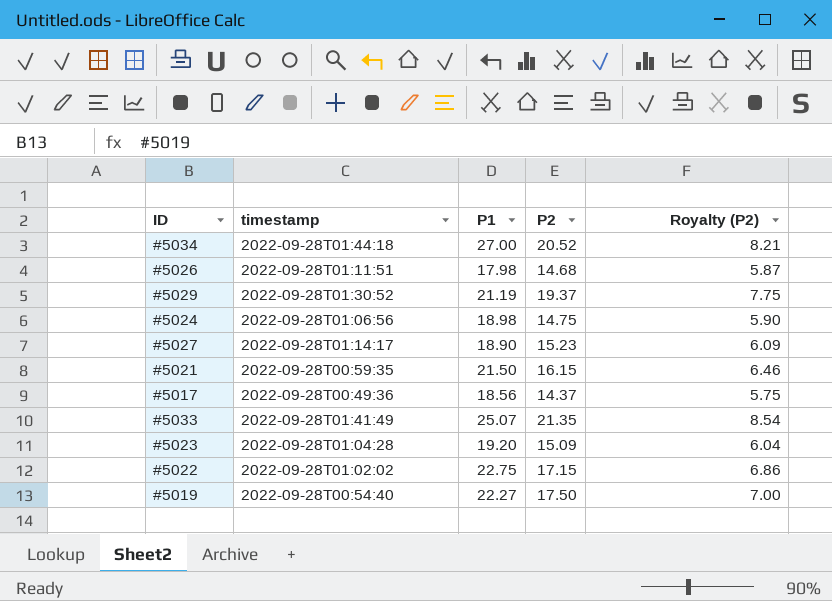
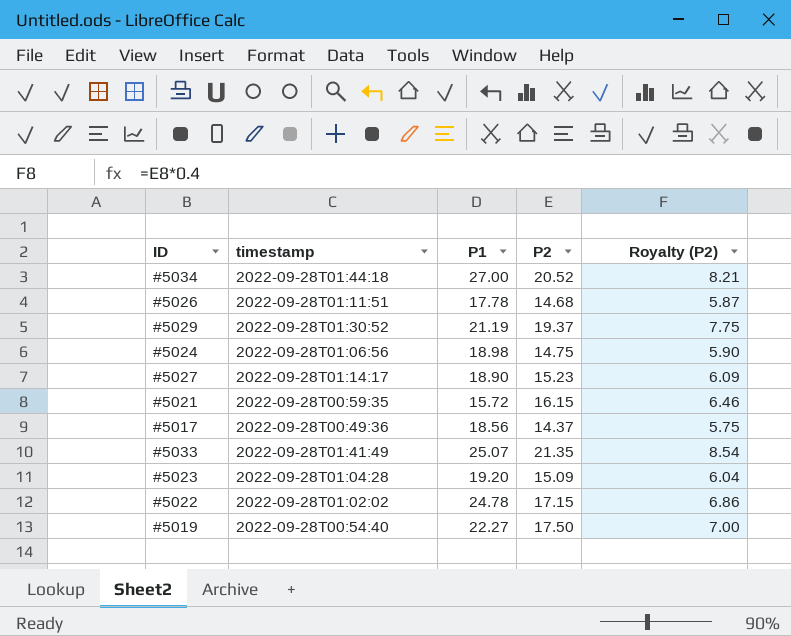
#5026 | P1: 17.98 -> 17.78
#5021 | P1: 21.50 -> 15.72
#5022 | P1: 22.75 -> 24.78

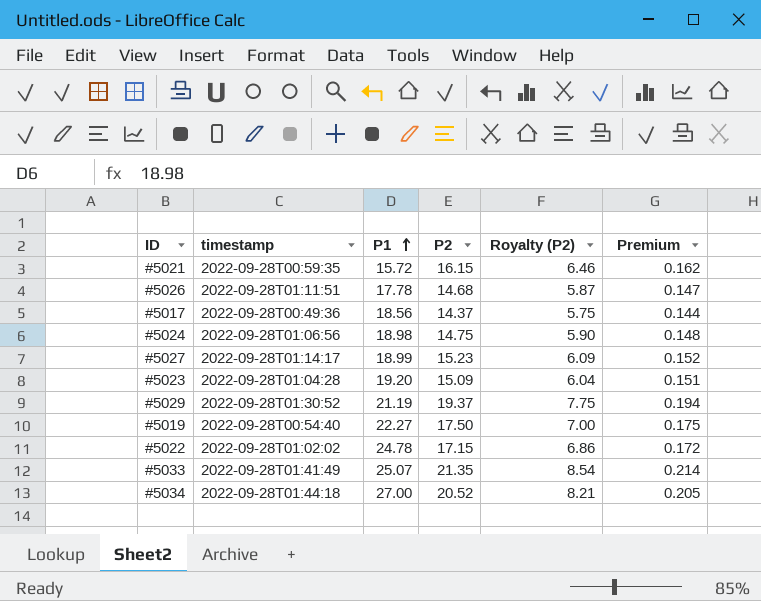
row order: none -> P1 ascending
column Premium | formula: none -> [P2] * 0.01
#5027 | P1: 18.90 -> 18.99

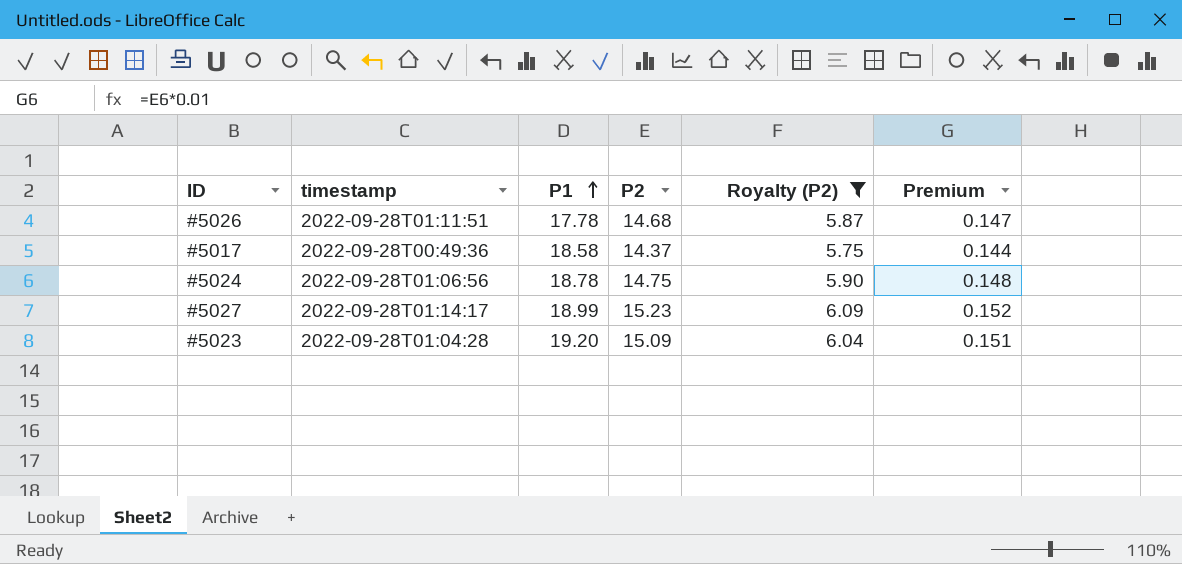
filter: none -> Royalty (P2) <= 6.09
#5017 | P1: 18.56 -> 18.58
#5024 | P1: 18.98 -> 18.78

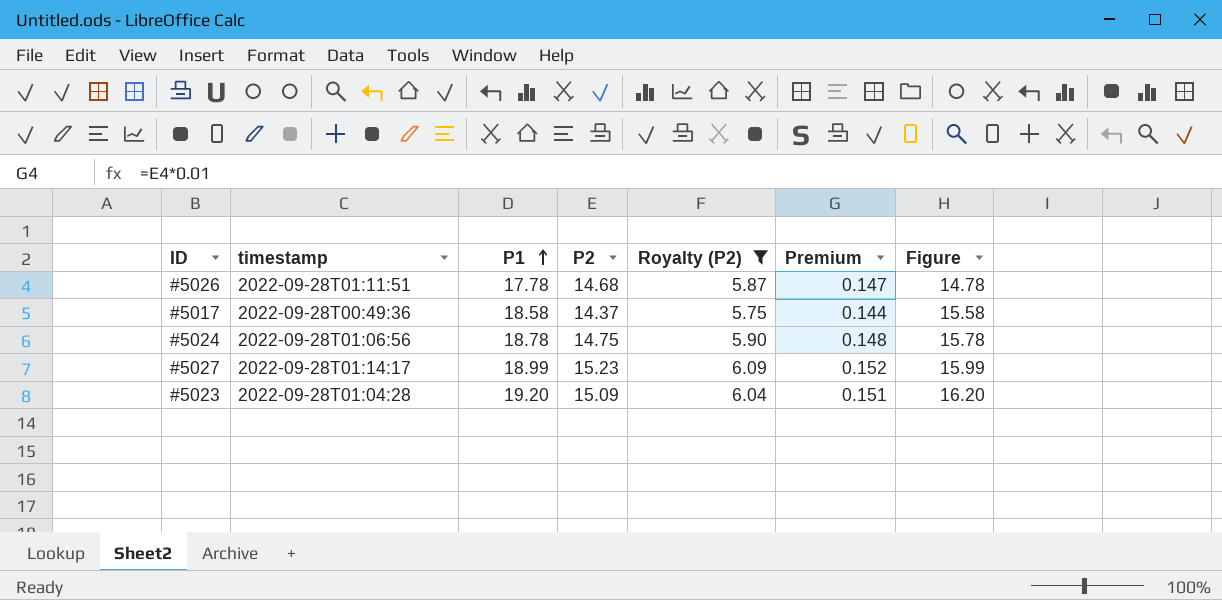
column Figure | formula: none -> [P1] - 3

